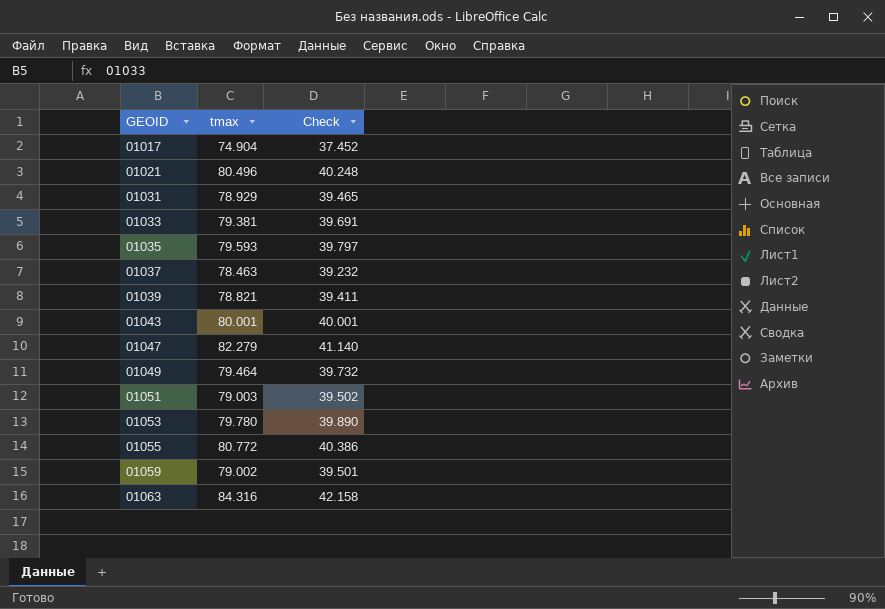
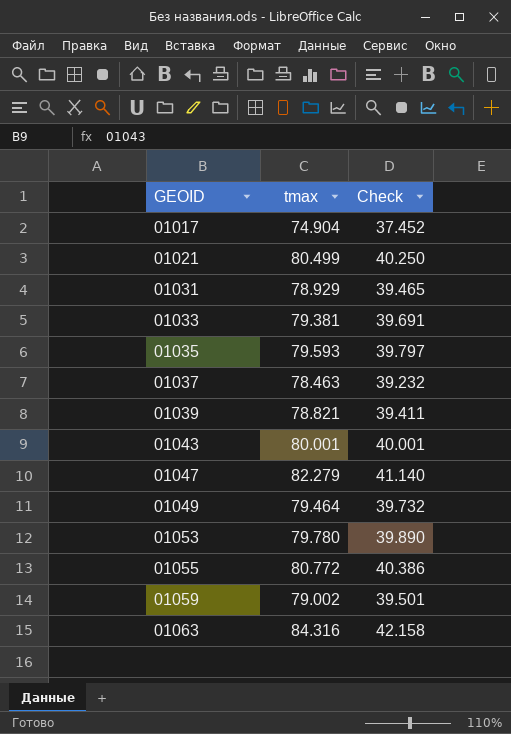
row 01051: 79.003 | 39.502 -> none
01021 | tmax: 80.496 -> 80.499
01021 | Check: 40.248 -> 40.250

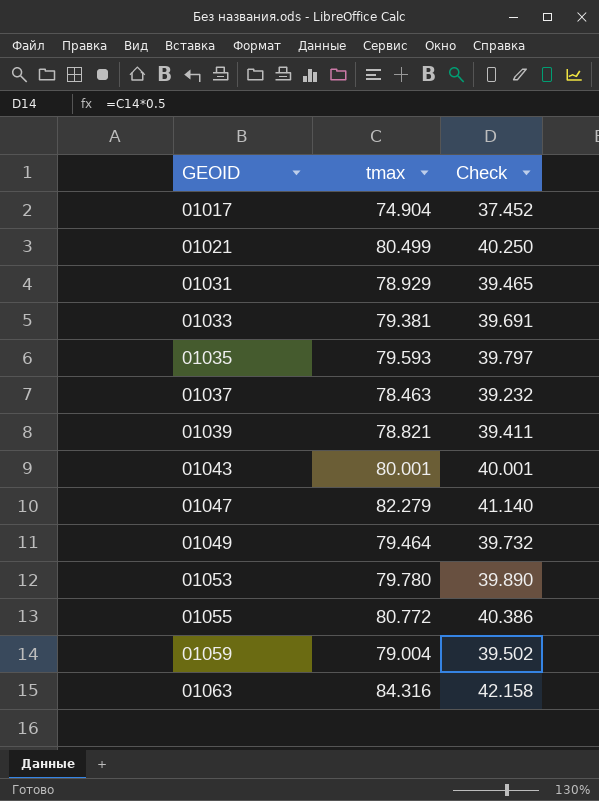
01059 | tmax: 79.002 -> 79.004
01059 | Check: 39.501 -> 39.502

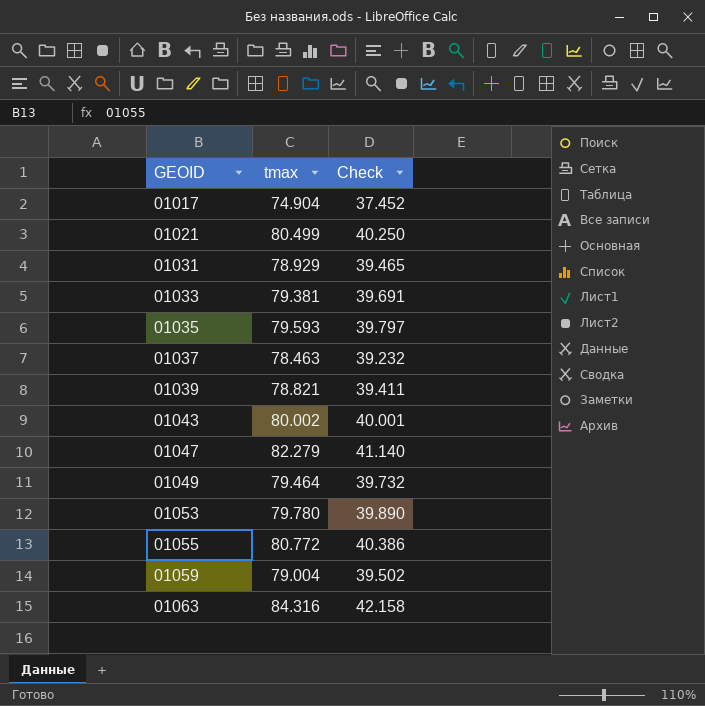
01043 | tmax: 80.001 -> 80.002

